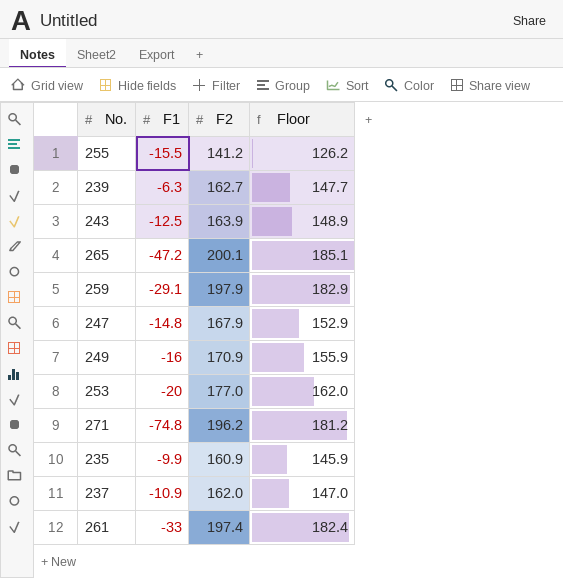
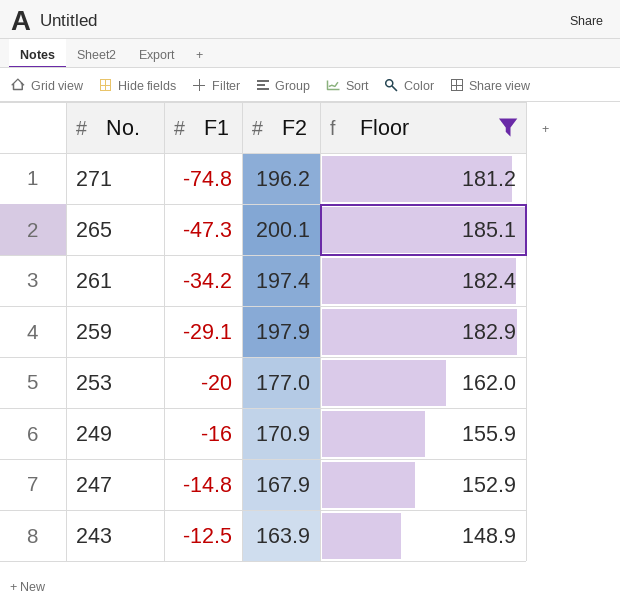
filter: none -> Floor >= 148.9
row order: none -> No. descending
265 | F1: -47.2 -> -47.3
261 | F1: -33 -> -34.2

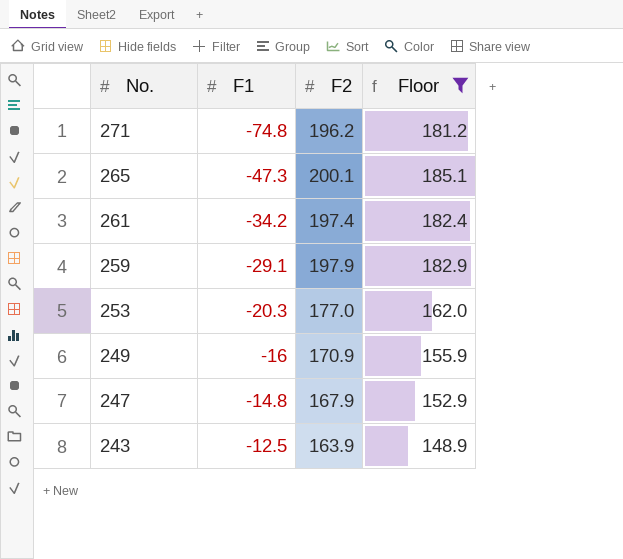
253 | F1: -20 -> -20.3

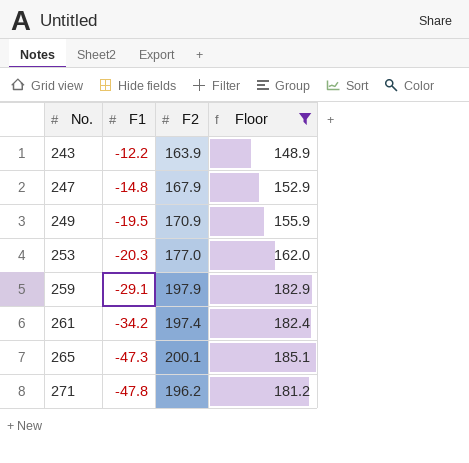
row order: No. descending -> No. ascending
243 | F1: -12.5 -> -12.2
249 | F1: -16 -> -19.5
271 | F1: -74.8 -> -47.8

